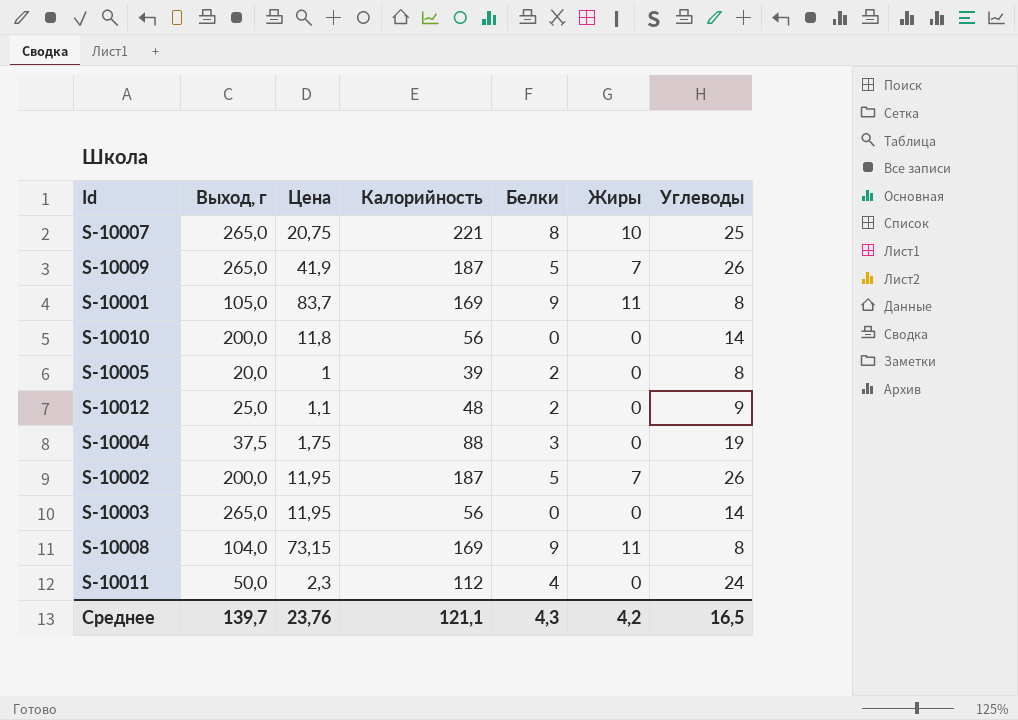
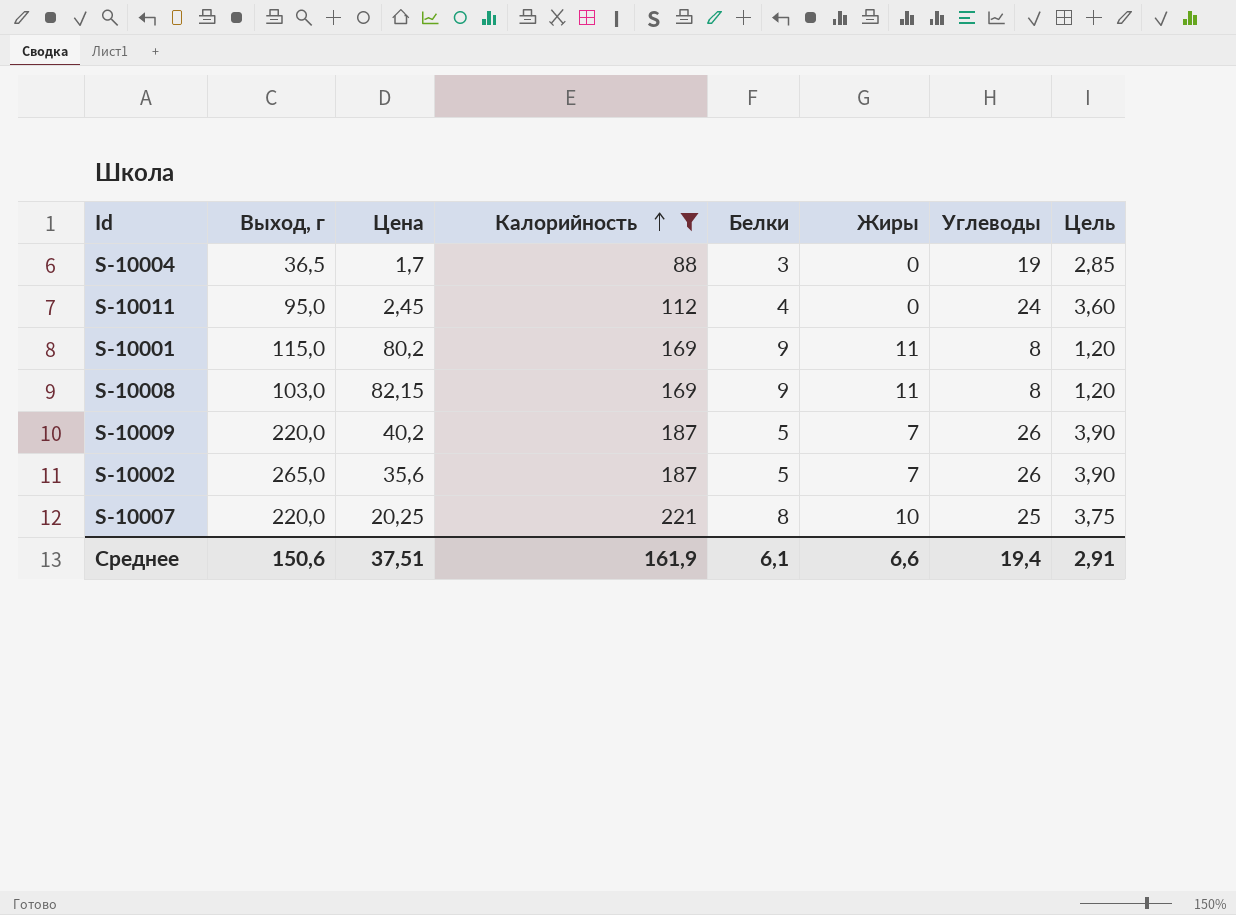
filter: none -> Калорийность >= 88
row order: none -> Калорийность ascending
column Цель | formula: none -> [Углеводы] * 0,15
S-10004 | Выход, г: 37,5 -> 36,5
S-10004 | Цена: 1,75 -> 1,7
S-10011 | Выход, г: 50,0 -> 95,0
S-10011 | Цена: 2,3 -> 2,45
S-10001 | Выход, г: 105,0 -> 115,0
S-10001 | Цена: 83,7 -> 80,2
S-10008 | Выход, г: 104,0 -> 103,0
S-10008 | Цена: 73,15 -> 82,15
S-10009 | Выход, г: 265,0 -> 220,0
S-10009 | Цена: 41,9 -> 40,2
S-10002 | Выход, г: 200,0 -> 265,0
S-10002 | Цена: 11,95 -> 35,6
S-10007 | Выход, г: 265,0 -> 220,0
S-10007 | Цена: 20,75 -> 20,25
Среднее | Выход, г: 139,7 -> 150,6
Среднее | Цена: 23,76 -> 37,51
Среднее | Калорийность: 121,1 -> 161,9
Среднее | Белки: 4,3 -> 6,1
Среднее | Жиры: 4,2 -> 6,6
Среднее | Углеводы: 16,5 -> 19,4

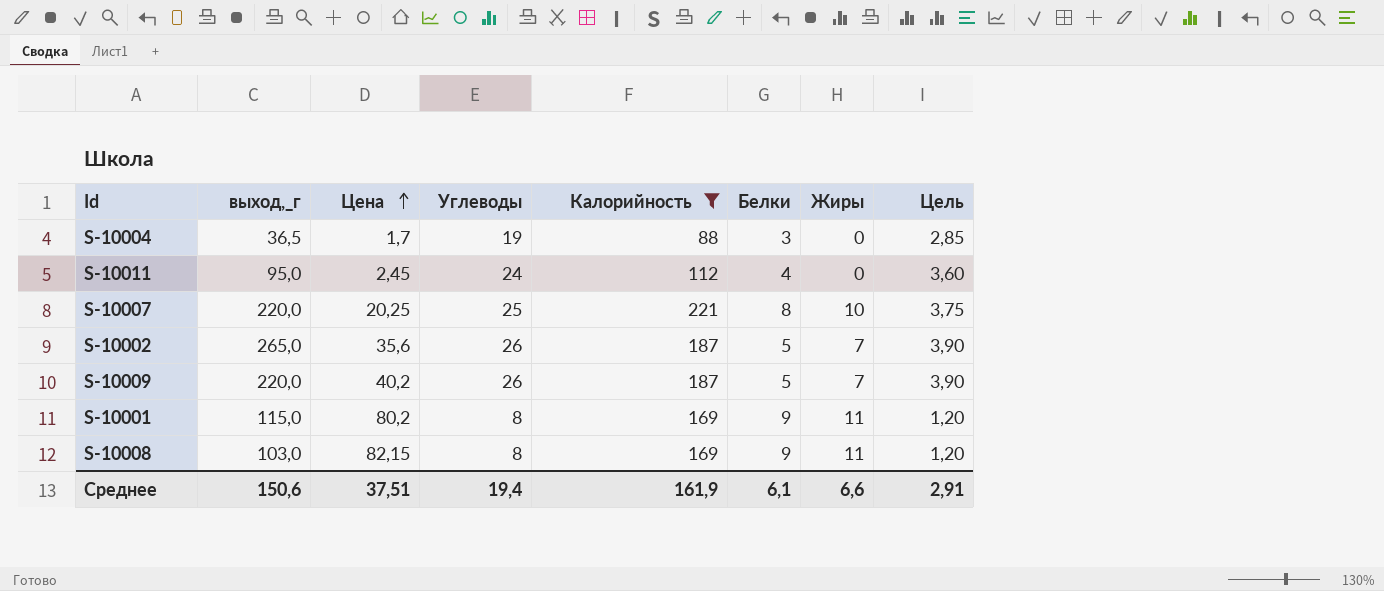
row order: Калорийность ascending -> Цена ascending
column name: Выход, г -> выход,_г
column Углеводы | position: 7 -> 4

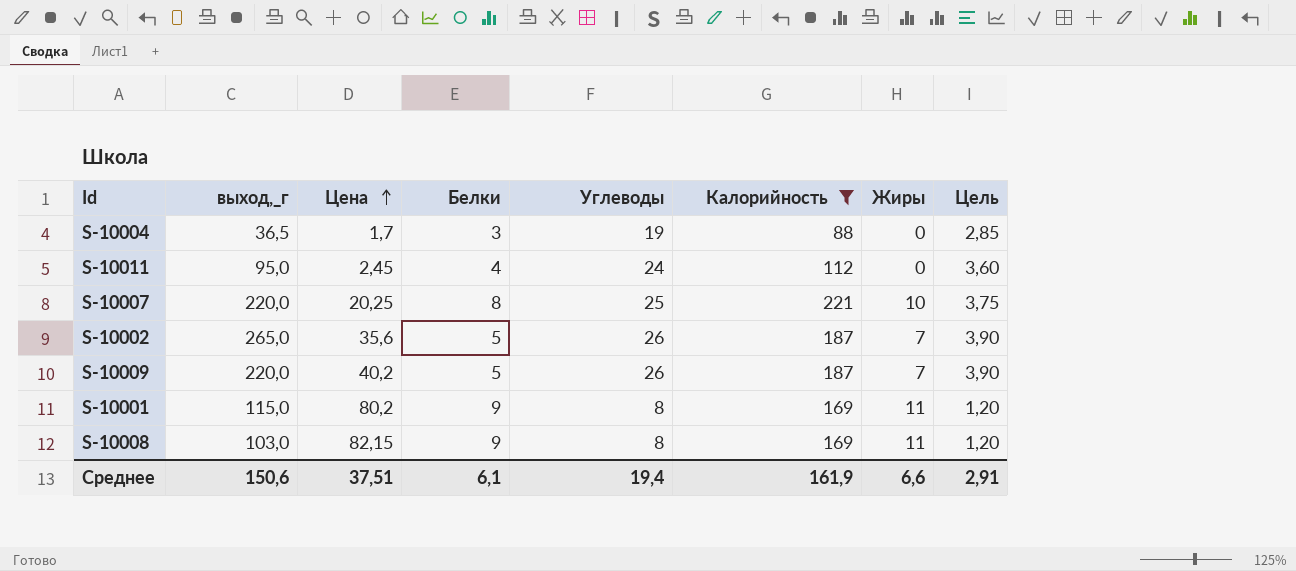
column Белки | position: 6 -> 4

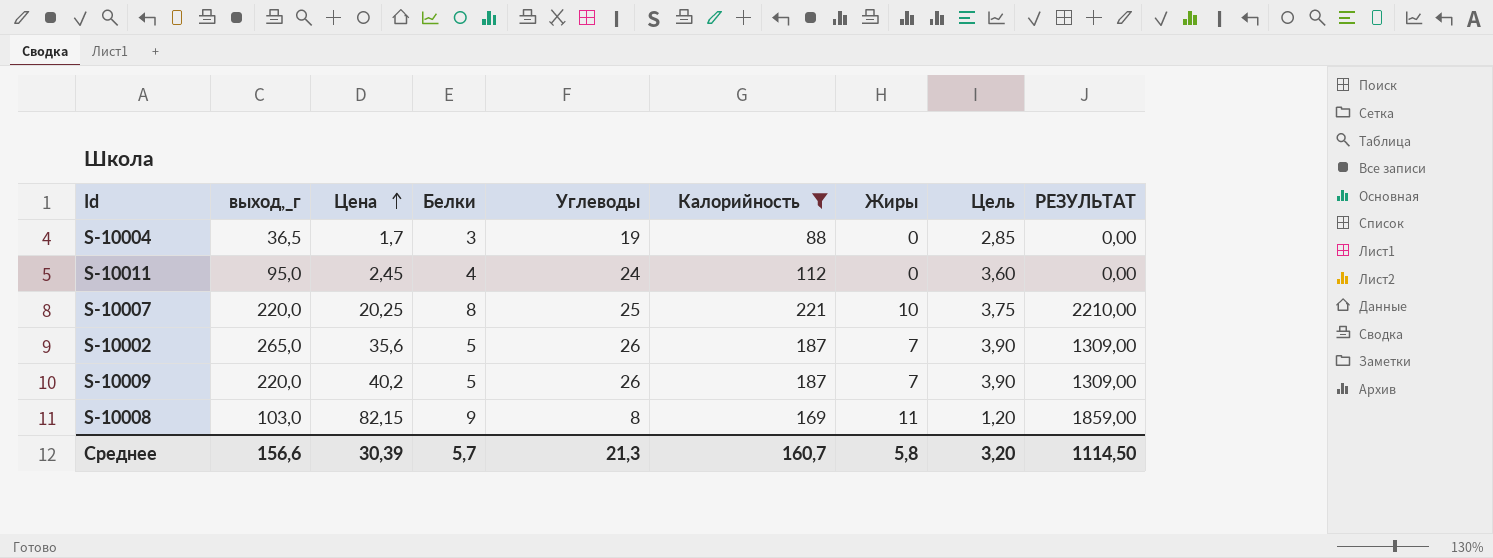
column РЕЗУЛЬТАТ | formula: none -> [Калорийность] * [Жиры]
row S-10001: 115,0 | 80,2 | 9 | 8 | 169 | 11 | 1,20 -> none
Среднее | выход,_г: 150,6 -> 156,6
Среднее | Цена: 37,51 -> 30,39
Среднее | Белки: 6,1 -> 5,7
Среднее | Углеводы: 19,4 -> 21,3
Среднее | Калорийность: 161,9 -> 160,7
Среднее | Жиры: 6,6 -> 5,8
Среднее | Цель: 2,91 -> 3,20

